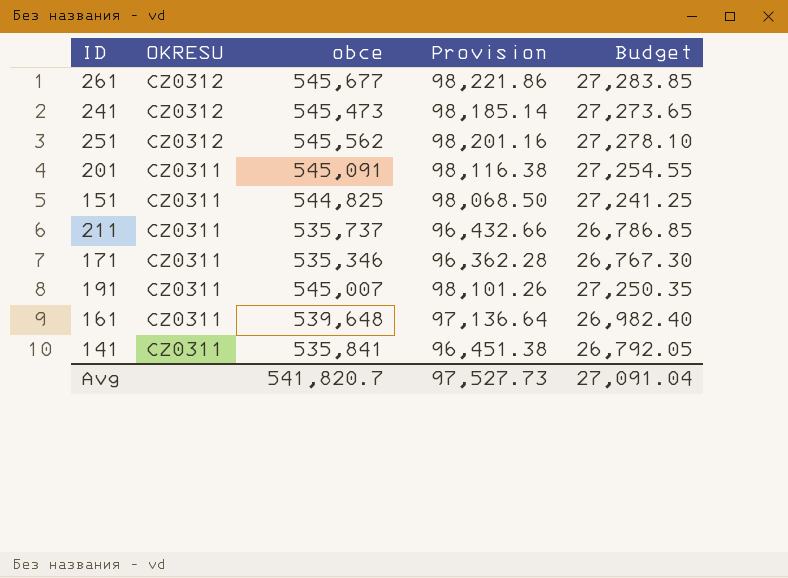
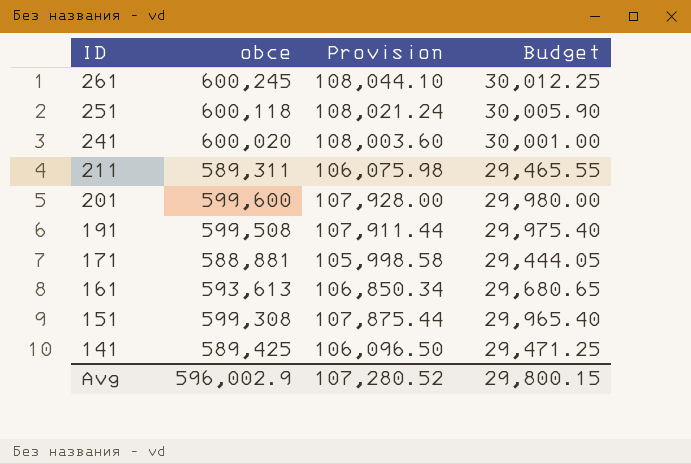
row order: OKRESU descending -> ID descending
column OKRESU | position: 2 -> none
261 | obce: 545,677 -> 600,245
261 | Provision: 98,221.86 -> 108,044.10
261 | Budget: 27,283.85 -> 30,012.25
251 | obce: 545,562 -> 600,118
251 | Provision: 98,201.16 -> 108,021.24
251 | Budget: 27,278.10 -> 30,005.90
241 | obce: 545,473 -> 600,020
241 | Provision: 98,185.14 -> 108,003.60
241 | Budget: 27,273.65 -> 30,001.00
211 | obce: 535,737 -> 589,311
211 | Provision: 96,432.66 -> 106,075.98
211 | Budget: 26,786.85 -> 29,465.55
201 | obce: 545,091 -> 599,600
201 | Provision: 98,116.38 -> 107,928.00
201 | Budget: 27,254.55 -> 29,980.00
191 | obce: 545,007 -> 599,508
191 | Provision: 98,101.26 -> 107,911.44
191 | Budget: 27,250.35 -> 29,975.40
171 | obce: 535,346 -> 588,881
171 | Provision: 96,362.28 -> 105,998.58
171 | Budget: 26,767.30 -> 29,444.05
161 | obce: 539,648 -> 593,613
161 | Provision: 97,136.64 -> 106,850.34
161 | Budget: 26,982.40 -> 29,680.65
151 | obce: 544,825 -> 599,308
151 | Provision: 98,068.50 -> 107,875.44
151 | Budget: 27,241.25 -> 29,965.40
141 | obce: 535,841 -> 589,425
141 | Provision: 96,451.38 -> 106,096.50
141 | Budget: 26,792.05 -> 29,471.25
Avg | obce: 541,820.7 -> 596,002.9
Avg | Provision: 97,527.73 -> 107,280.52
Avg | Budget: 27,091.04 -> 29,800.15

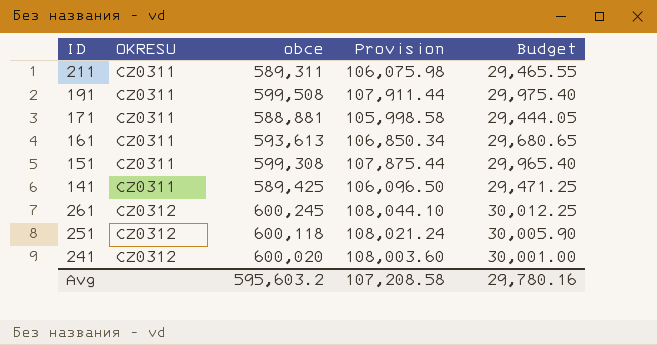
row order: ID descending -> OKRESU ascending
column OKRESU | position: none -> 2
row 201: 599,600 | 107,928.00 | 29,980.00 -> none
Avg | obce: 596,002.9 -> 595,603.2
Avg | Provision: 107,280.52 -> 107,208.58
Avg | Budget: 29,800.15 -> 29,780.16

